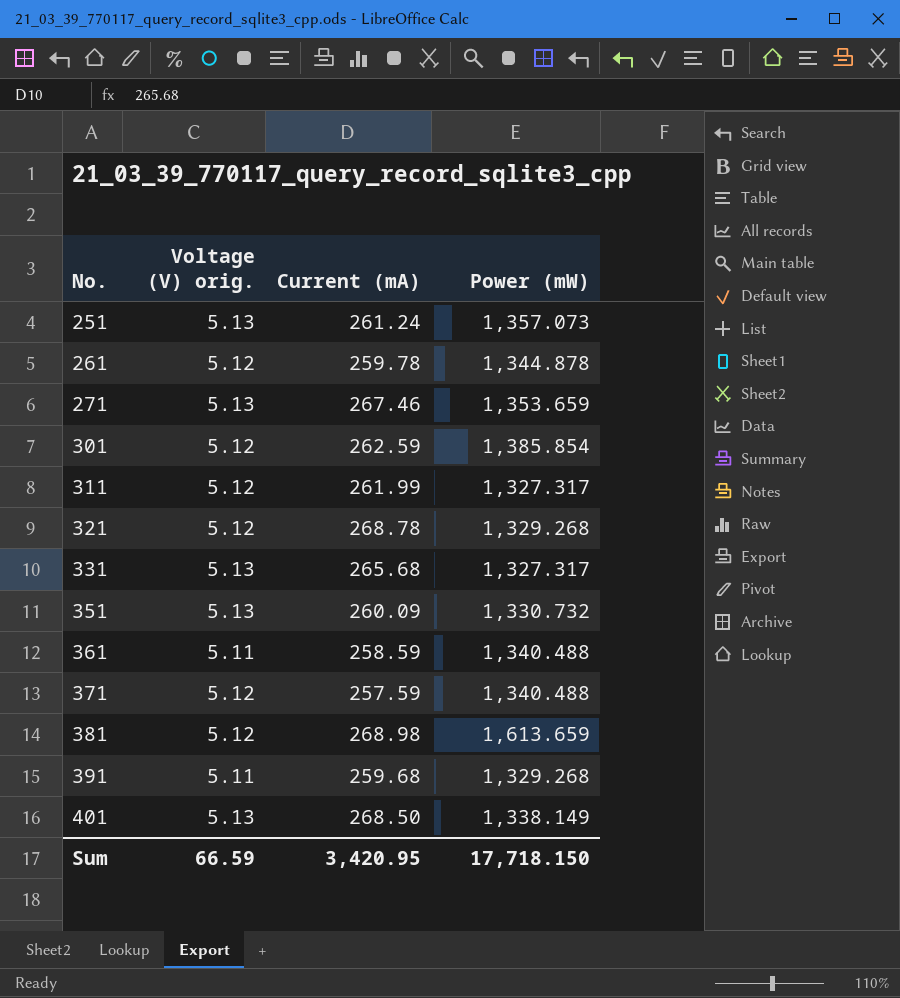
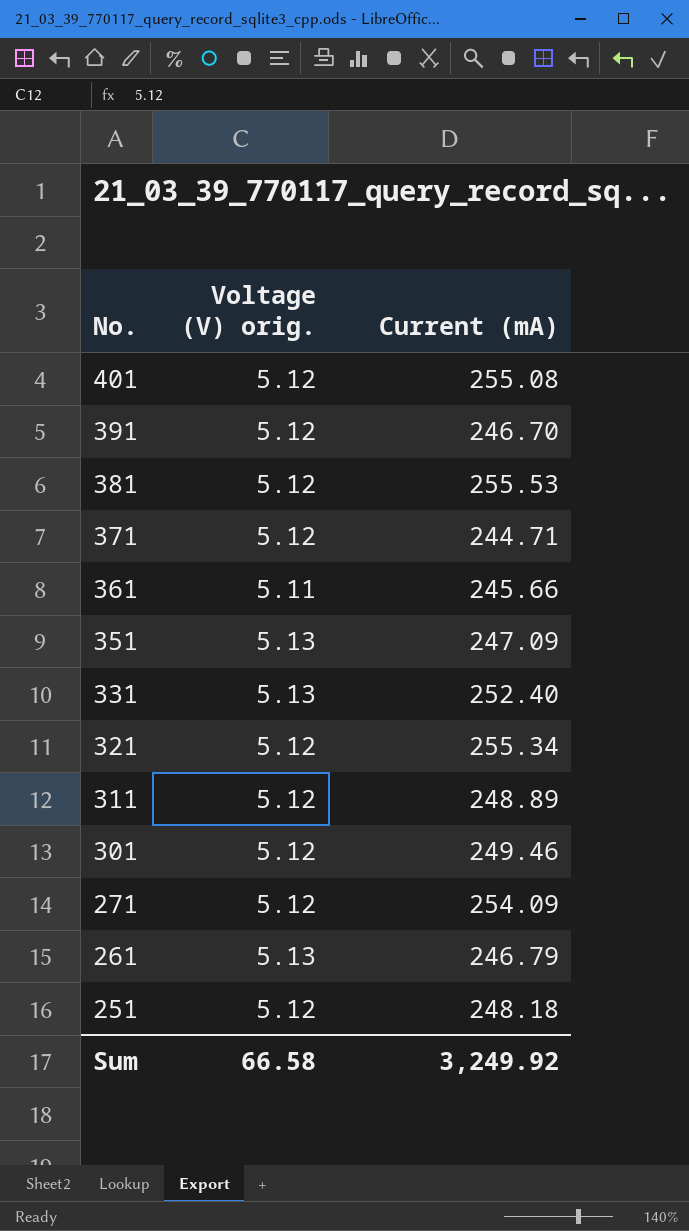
row order: No. ascending -> No. descending
column Power (mW) | position: 4 -> none
401 | Voltage (V) orig.: 5.13 -> 5.12
401 | Current (mA): 268.50 -> 255.08
391 | Voltage (V) orig.: 5.11 -> 5.12
391 | Current (mA): 259.68 -> 246.70
381 | Current (mA): 268.98 -> 255.53
371 | Current (mA): 257.59 -> 244.71
361 | Current (mA): 258.59 -> 245.66
351 | Current (mA): 260.09 -> 247.09
331 | Current (mA): 265.68 -> 252.40
321 | Current (mA): 268.78 -> 255.34
311 | Current (mA): 261.99 -> 248.89
301 | Current (mA): 262.59 -> 249.46
271 | Voltage (V) orig.: 5.13 -> 5.12
271 | Current (mA): 267.46 -> 254.09
261 | Voltage (V) orig.: 5.12 -> 5.13
261 | Current (mA): 259.78 -> 246.79
251 | Voltage (V) orig.: 5.13 -> 5.12
251 | Current (mA): 261.24 -> 248.18
Sum | Voltage (V) orig.: 66.59 -> 66.58
Sum | Current (mA): 3,420.95 -> 3,249.92

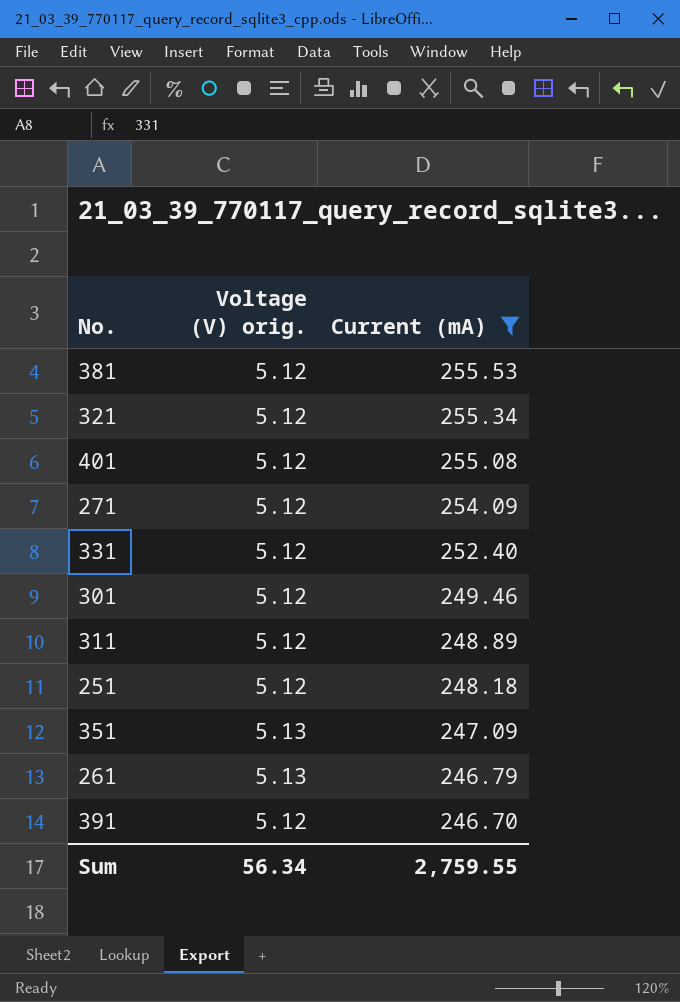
filter: none -> Current (mA) >= 246.70
row order: No. descending -> Current (mA) descending
331 | Voltage (V) orig.: 5.13 -> 5.12
Sum | Voltage (V) orig.: 66.58 -> 56.34
Sum | Current (mA): 3,249.92 -> 2,759.55

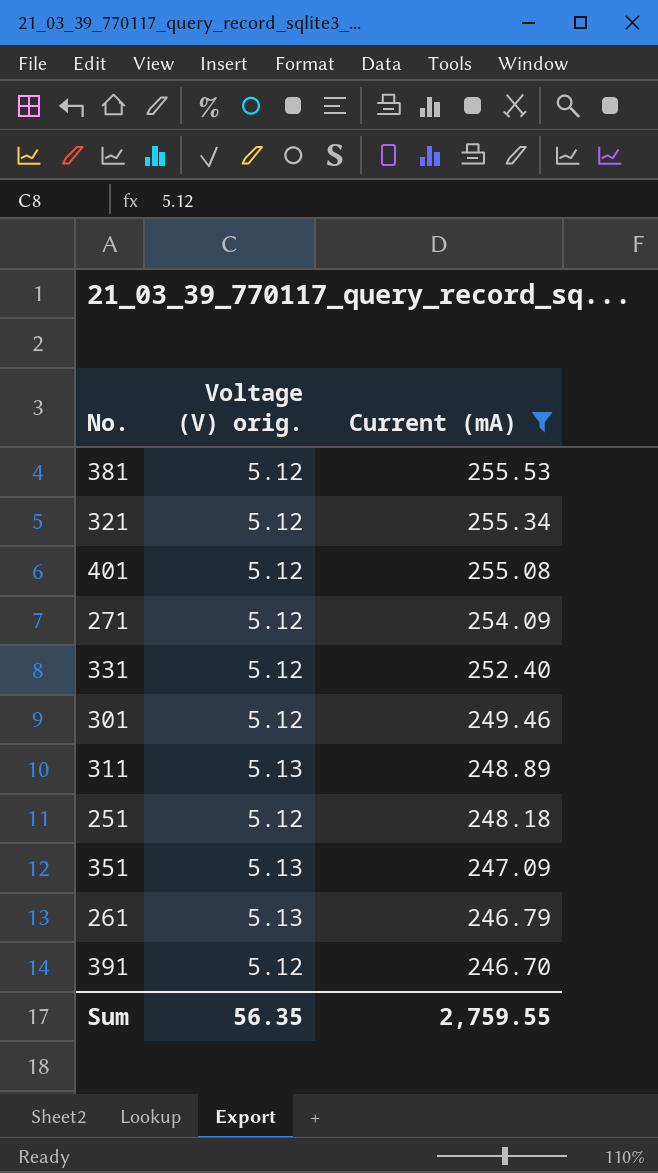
311 | Voltage (V) orig.: 5.12 -> 5.13
Sum | Voltage (V) orig.: 56.34 -> 56.35

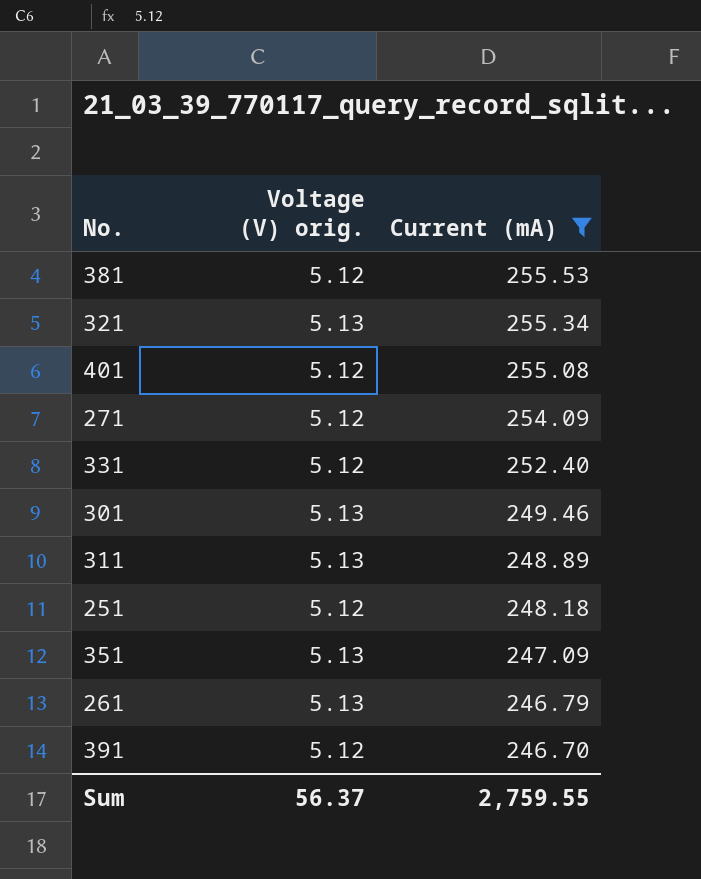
321 | Voltage (V) orig.: 5.12 -> 5.13
301 | Voltage (V) orig.: 5.12 -> 5.13
Sum | Voltage (V) orig.: 56.35 -> 56.37

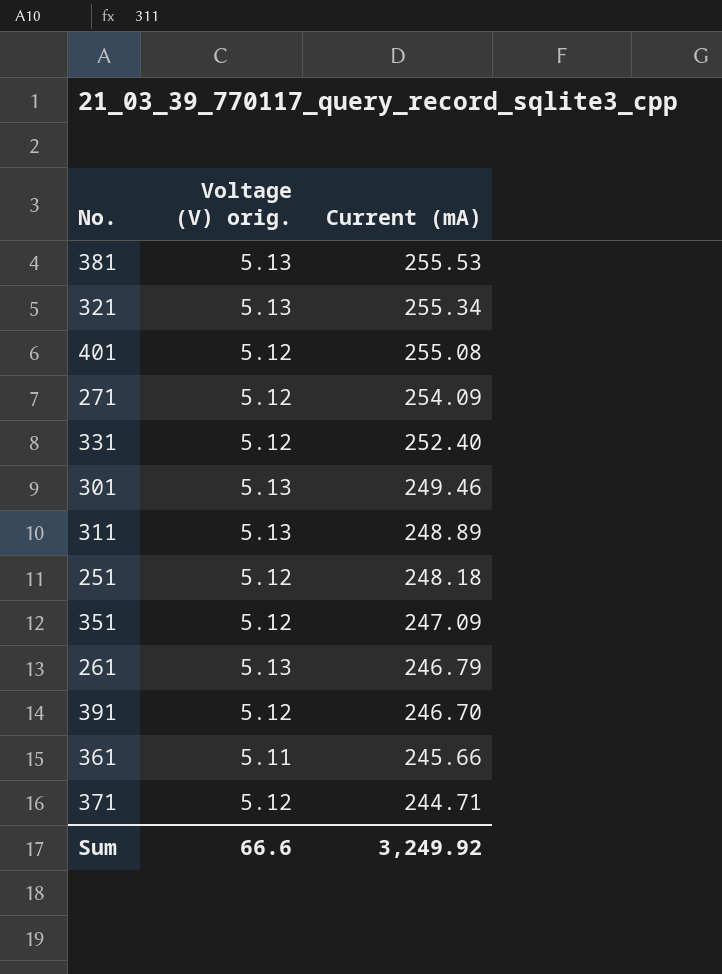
filter: Current (mA) >= 246.70 -> none
381 | Voltage (V) orig.: 5.12 -> 5.13
351 | Voltage (V) orig.: 5.13 -> 5.12
Sum | Voltage (V) orig.: 56.37 -> 66.6
Sum | Current (mA): 2,759.55 -> 3,249.92

